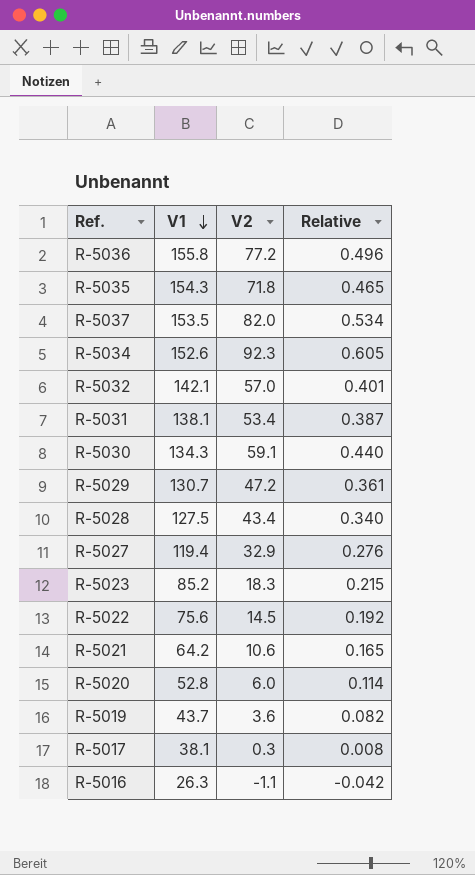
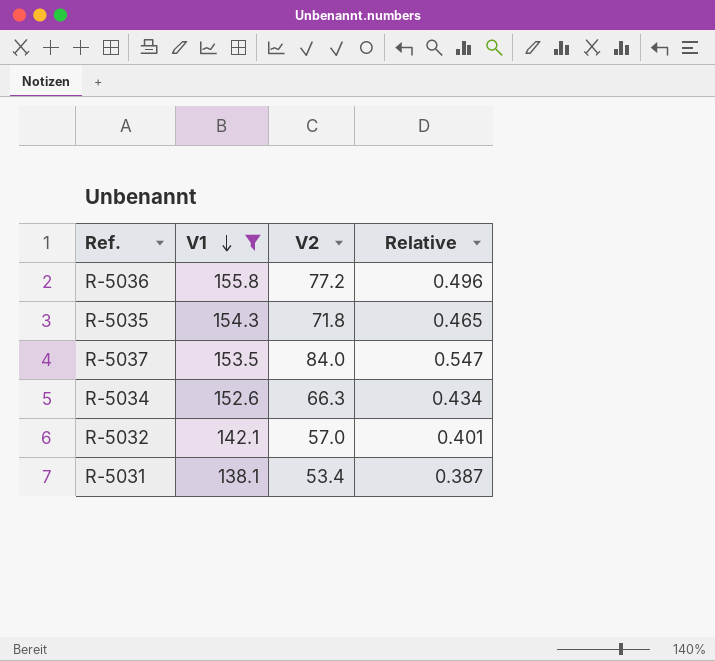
filter: none -> V1 >= 138.1
R-5037 | V2: 82.0 -> 84.0
R-5037 | Relative: 0.534 -> 0.547
R-5034 | V2: 92.3 -> 66.3
R-5034 | Relative: 0.605 -> 0.434

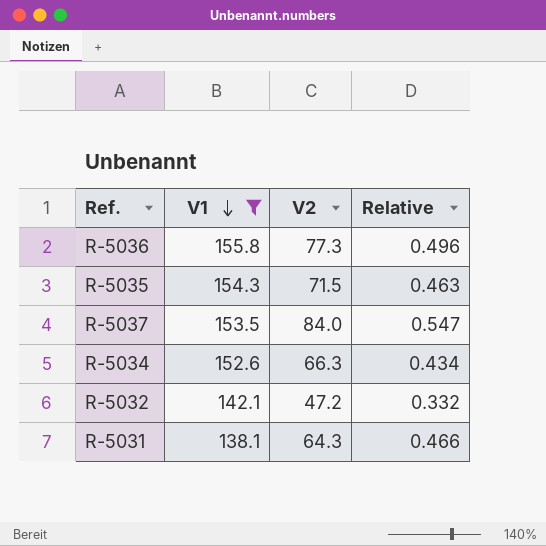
R-5036 | V2: 77.2 -> 77.3
R-5035 | V2: 71.8 -> 71.5
R-5035 | Relative: 0.465 -> 0.463
R-5032 | V2: 57.0 -> 47.2
R-5032 | Relative: 0.401 -> 0.332
R-5031 | V2: 53.4 -> 64.3
R-5031 | Relative: 0.387 -> 0.466

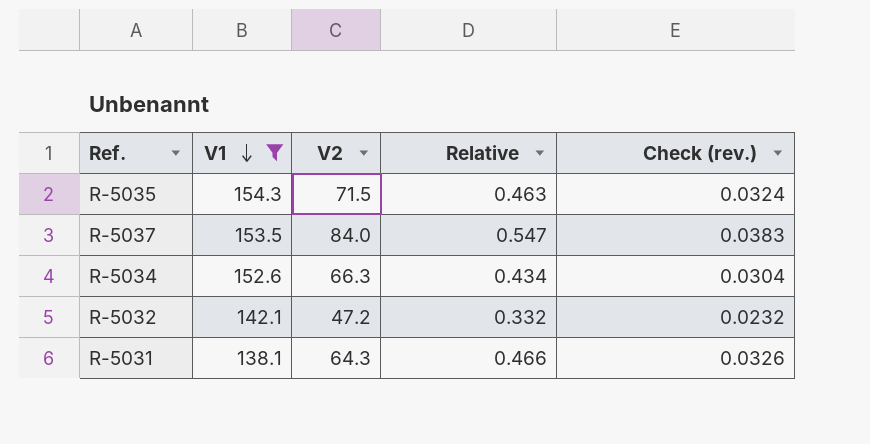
column Check (rev.) | formula: none -> [Relative] * 0.07
row R-5036: 155.8 | 77.3 | 0.496 -> none

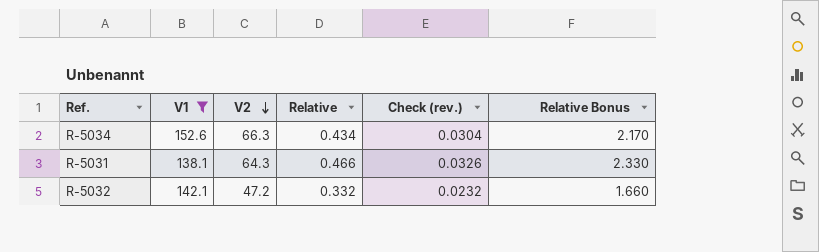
row order: V1 descending -> V2 descending
column Relative Bonus | formula: none -> [Relative] * 5
row R-5035: 154.3 | 71.5 | 0.463 | 0.0324 -> none
row R-5037: 153.5 | 84.0 | 0.547 | 0.0383 -> none

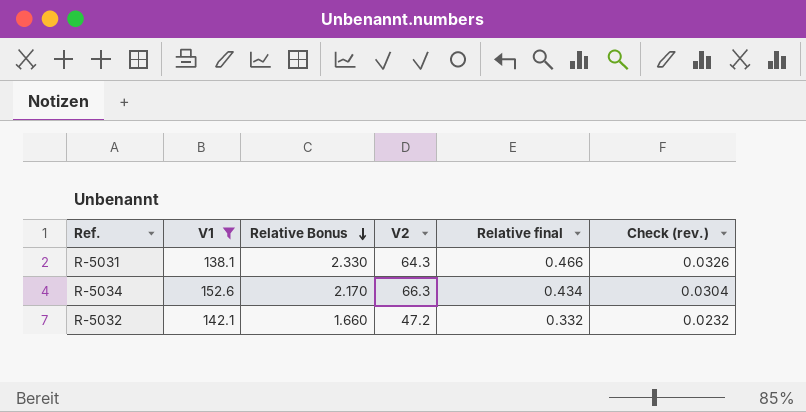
row order: V2 descending -> Relative Bonus descending
column Relative Bonus | position: 6 -> 3
column name: Relative -> Relative final

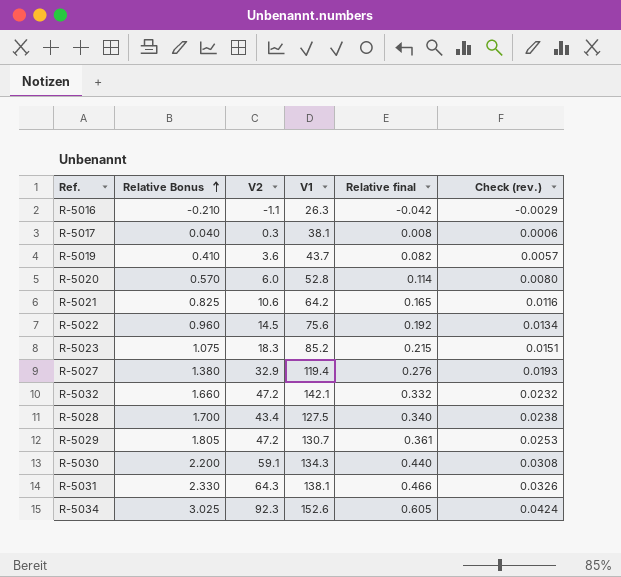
filter: V1 >= 138.1 -> none
row order: Relative Bonus descending -> Relative Bonus ascending
column V1 | position: 2 -> 4
R-5034 | Relative Bonus: 2.170 -> 3.025
R-5034 | V2: 66.3 -> 92.3
R-5034 | Relative final: 0.434 -> 0.605
R-5034 | Check (rev.): 0.0304 -> 0.0424

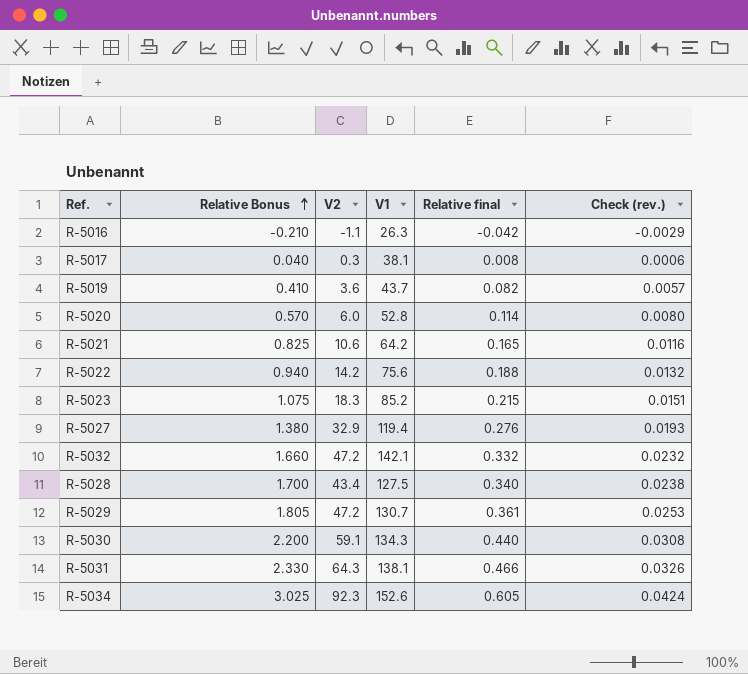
R-5022 | Relative Bonus: 0.960 -> 0.940
R-5022 | V2: 14.5 -> 14.2
R-5022 | Relative final: 0.192 -> 0.188
R-5022 | Check (rev.): 0.0134 -> 0.0132

